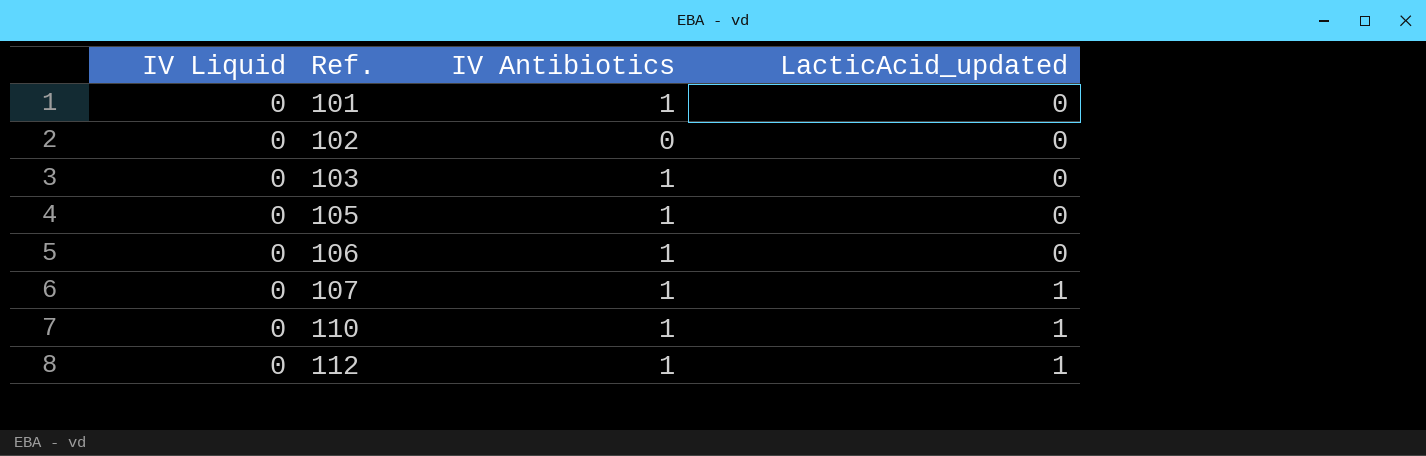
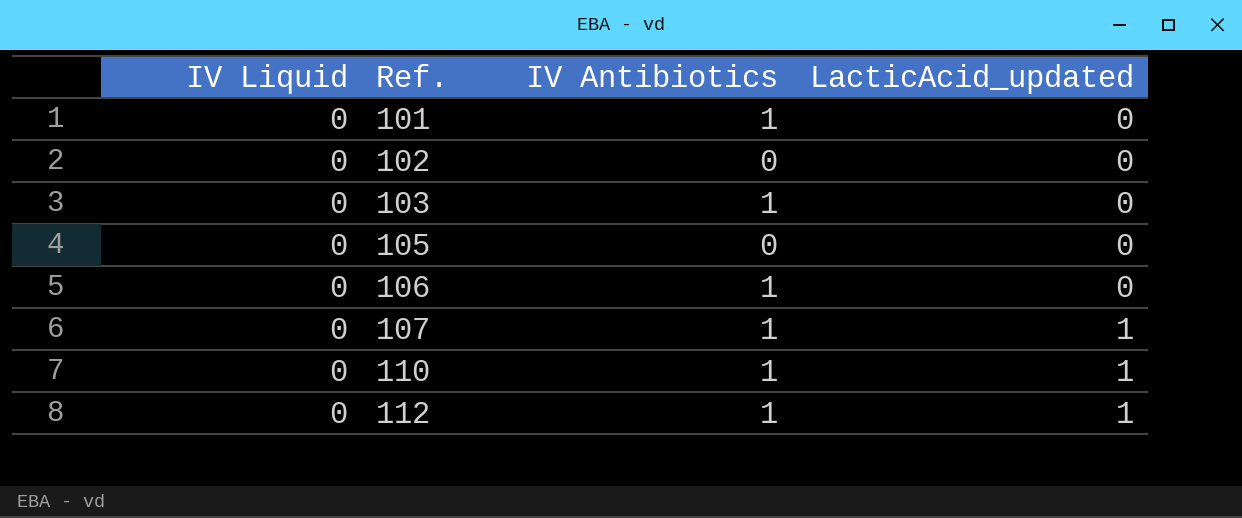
105 | IV Antibiotics: 1 -> 0

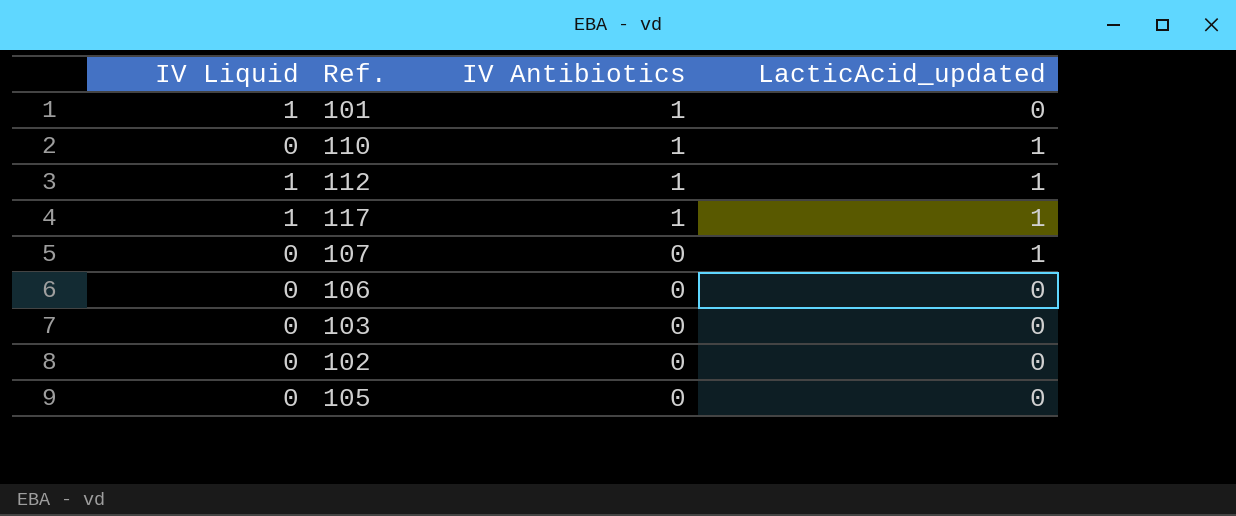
row order: Ref. ascending -> IV Antibiotics descending
101 | IV Liquid: 0 -> 1
112 | IV Liquid: 0 -> 1
row 117: none -> 1 | 1 | 1
107 | IV Antibiotics: 1 -> 0
106 | IV Antibiotics: 1 -> 0
103 | IV Antibiotics: 1 -> 0

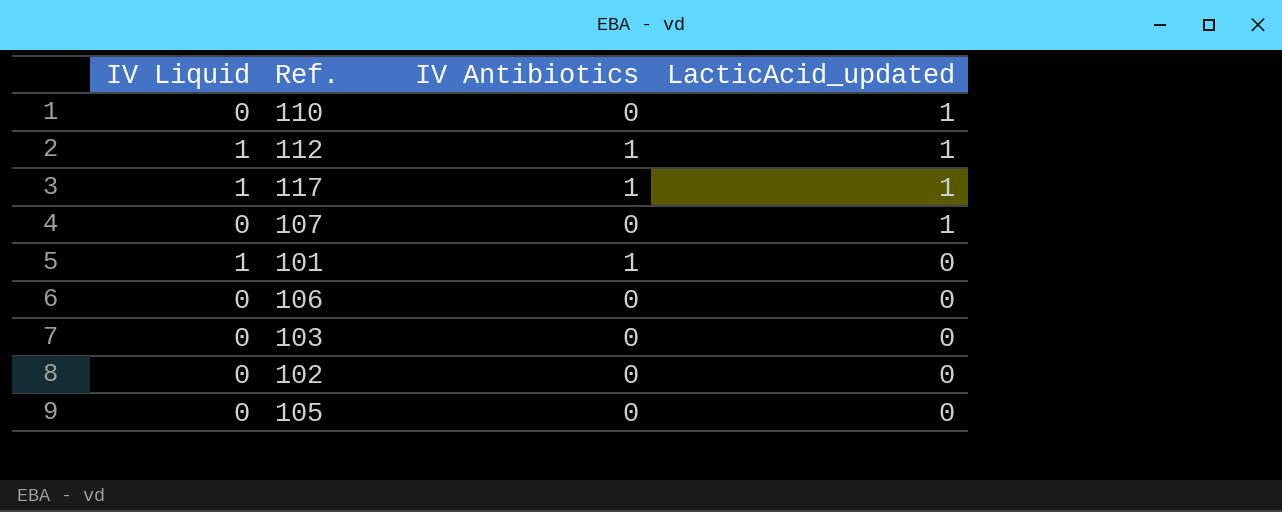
row order: IV Antibiotics descending -> LacticAcid_updated descending
110 | IV Antibiotics: 1 -> 0

